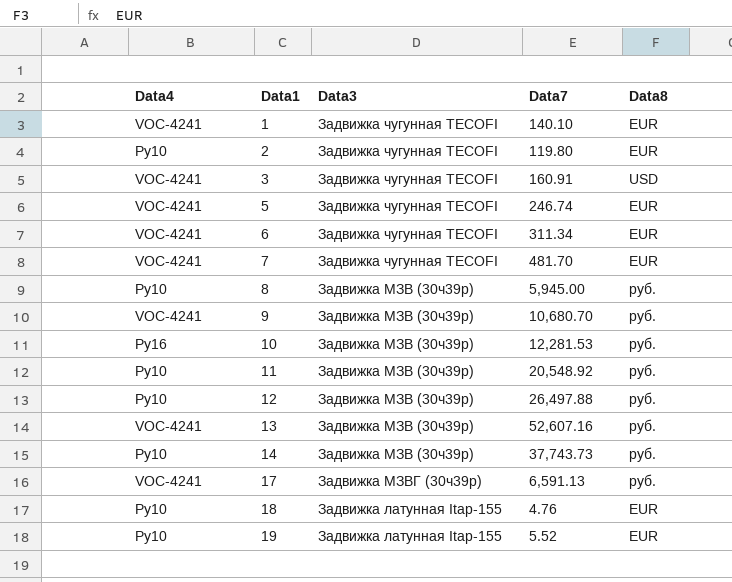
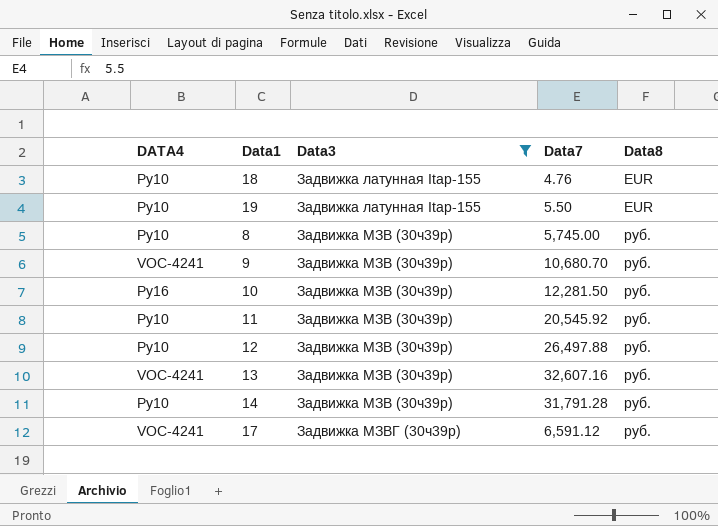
filter: none -> Data3 != Задвижка чугунная TECOFI
row order: Data1 ascending -> Data3 ascending
column name: Data4 -> DATA4
19 | Data7: 5.52 -> 5.50
8 | Data7: 5,945.00 -> 5,745.00
10 | Data7: 12,281.53 -> 12,281.50
11 | Data7: 20,548.92 -> 20,545.92
13 | Data7: 52,607.16 -> 32,607.16
14 | Data7: 37,743.73 -> 31,791.28
17 | Data7: 6,591.13 -> 6,591.12

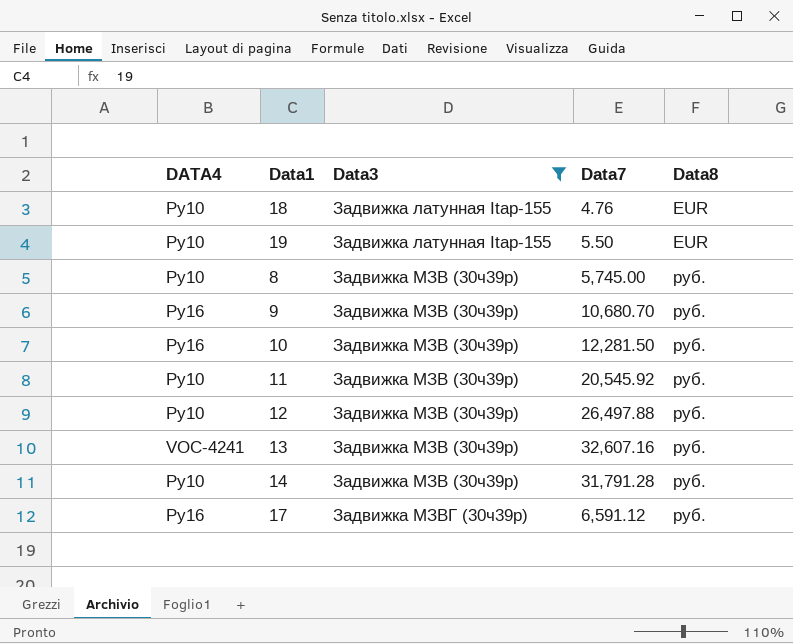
9 | DATA4: VOC-4241 -> Ру16
17 | DATA4: VOC-4241 -> Ру16

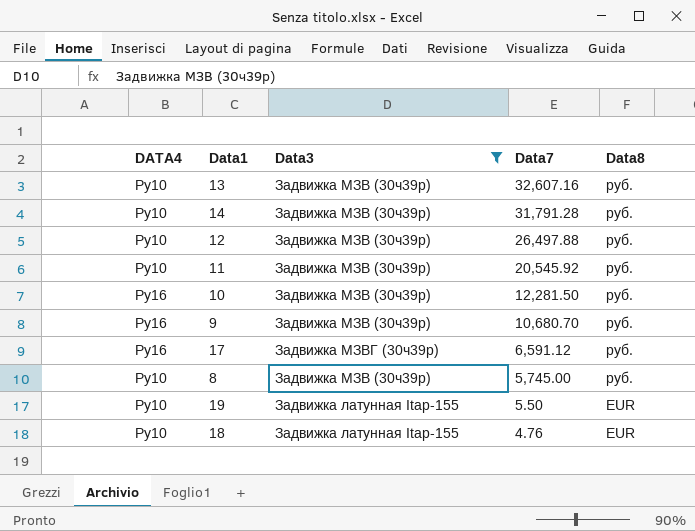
row order: Data3 ascending -> Data7 descending
13 | DATA4: VOC-4241 -> Ру10

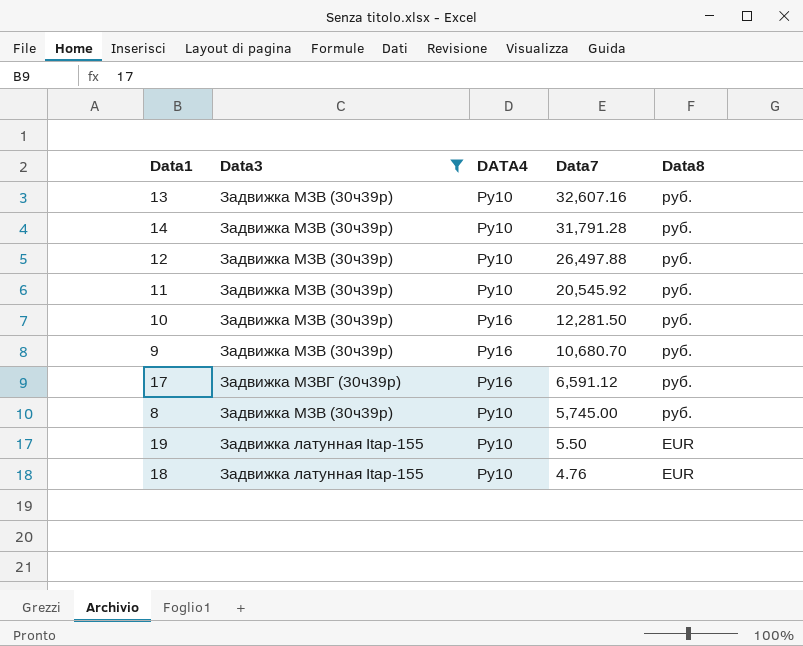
column DATA4 | position: 1 -> 3

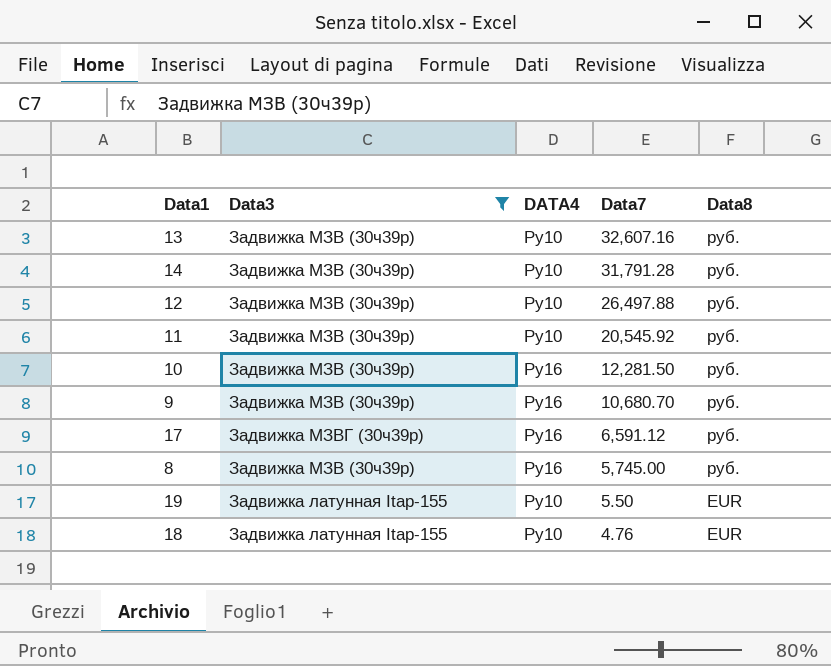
8 | DATA4: Ру10 -> Ру16

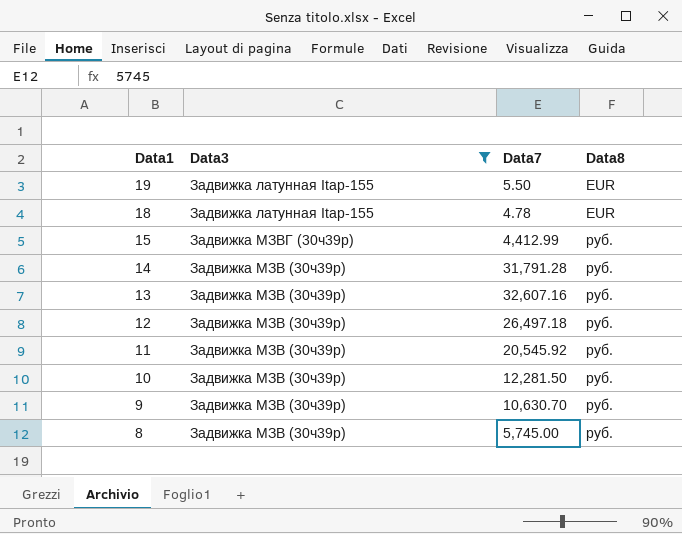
row order: Data7 descending -> Data1 descending
column DATA4 | position: 3 -> none
row 17: Задвижка МЗВГ (30ч39р) | Ру16 | 6,591.12 | руб. -> none
18 | Data7: 4.76 -> 4.78
row 15: none -> Задвижка МЗВГ (30ч39р) | 4,412.99 | руб.
12 | Data7: 26,497.88 -> 26,497.18
9 | Data7: 10,680.70 -> 10,630.70

